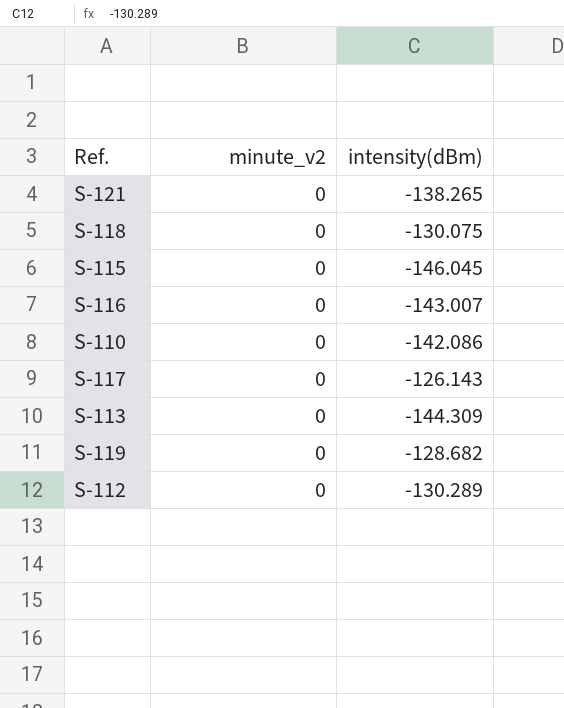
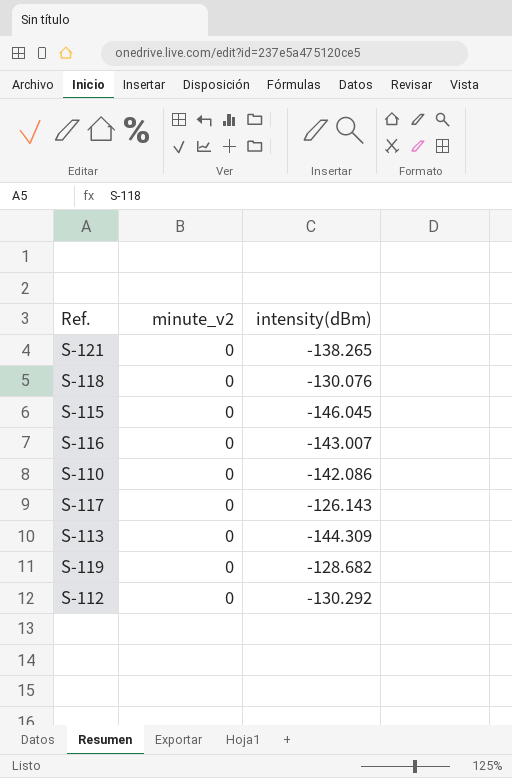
S-118 | intensity(dBm): -130.075 -> -130.076
S-112 | intensity(dBm): -130.289 -> -130.292

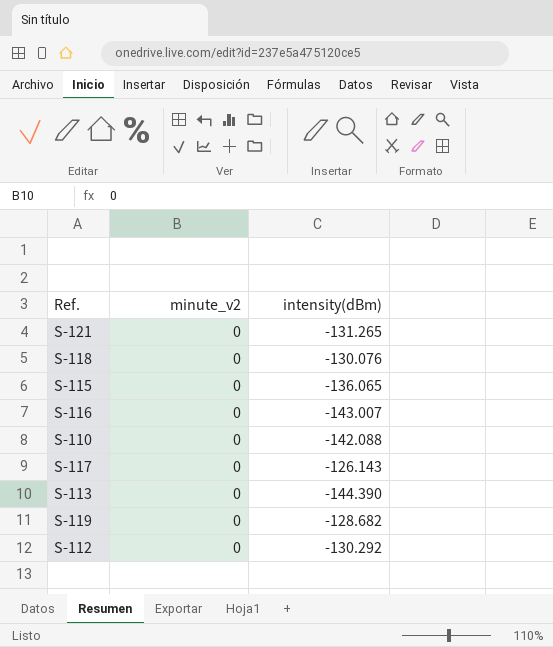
S-121 | intensity(dBm): -138.265 -> -131.265
S-115 | intensity(dBm): -146.045 -> -136.065
S-110 | intensity(dBm): -142.086 -> -142.088
S-113 | intensity(dBm): -144.309 -> -144.390

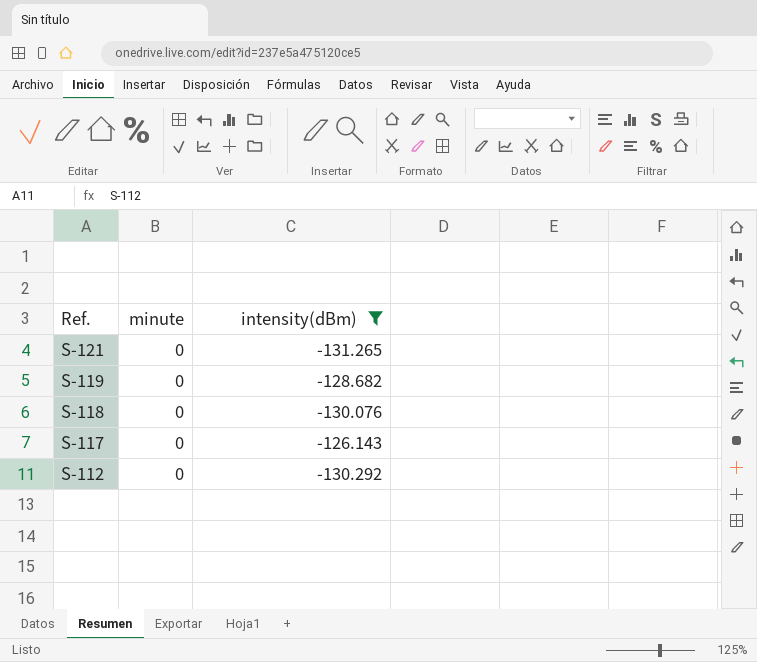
filter: none -> intensity(dBm) >= -131.265
row order: none -> Ref. descending
column name: minute_v2 -> minute

